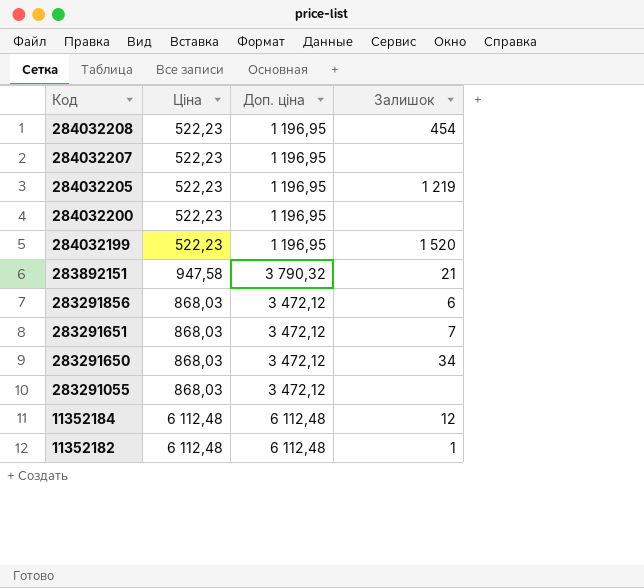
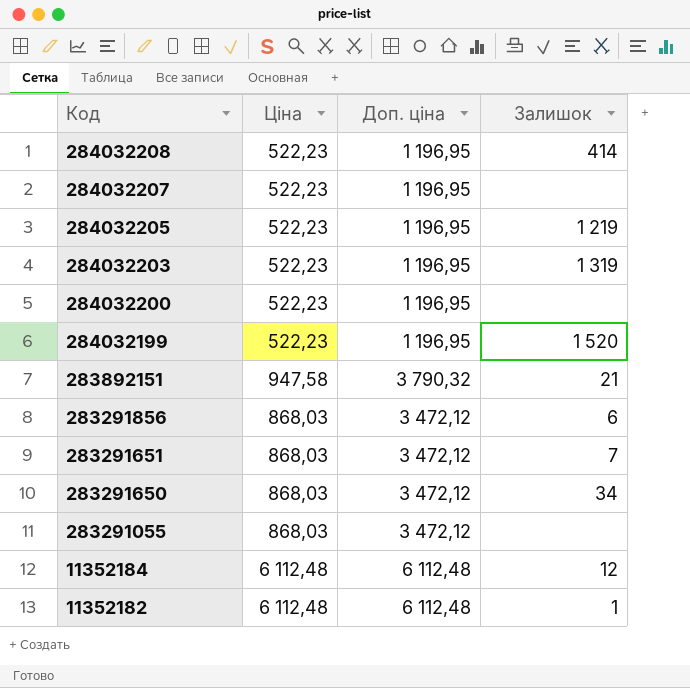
284032208 | Залишок: 454 -> 414
row 284032203: none -> 522,23 | 1 196,95 | 1 319

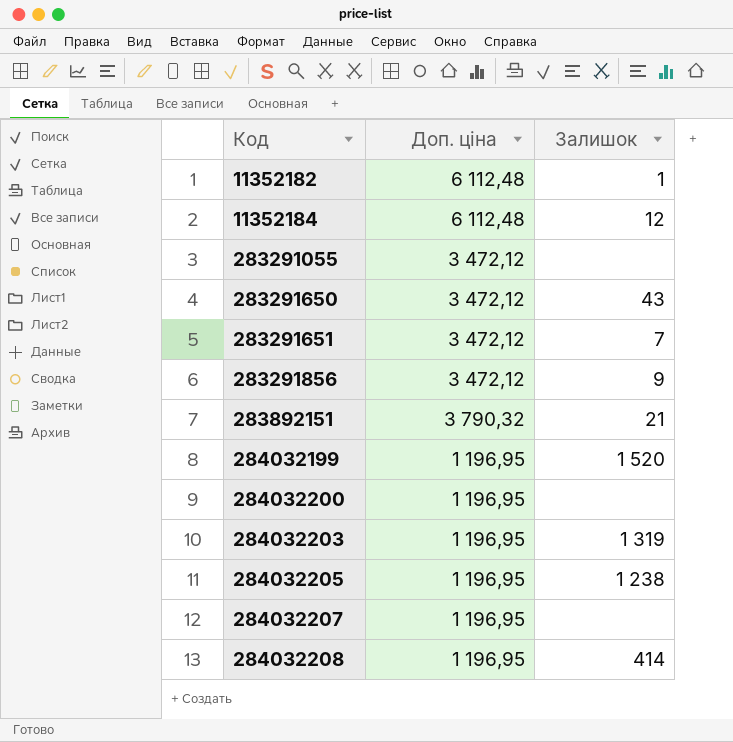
row order: Код descending -> Код ascending
column Ціна | position: 2 -> none
283291650 | Залишок: 34 -> 43
283291856 | Залишок: 6 -> 9
284032205 | Залишок: 1 219 -> 1 238

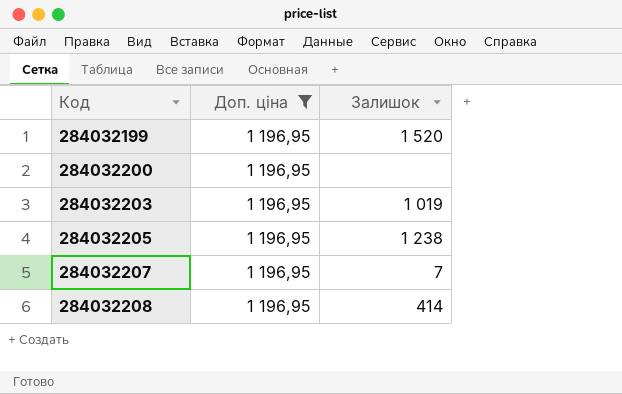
filter: none -> Доп. ціна = 1 196,95
284032203 | Залишок: 1 319 -> 1 019
284032207 | Залишок: none -> 7

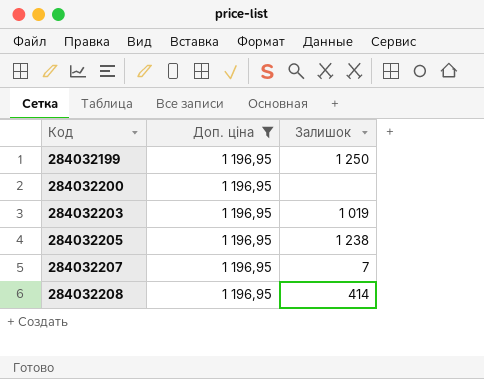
284032199 | Залишок: 1 520 -> 1 250

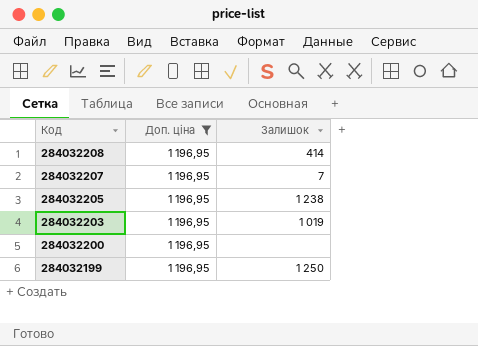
row order: Код ascending -> Код descending

